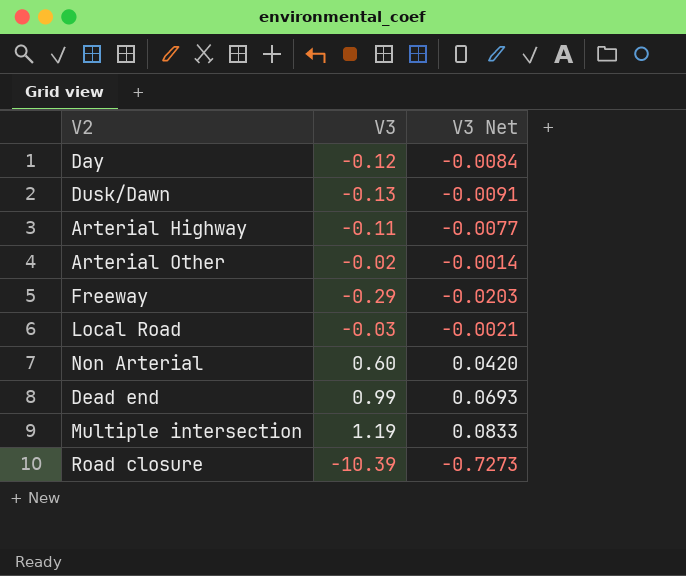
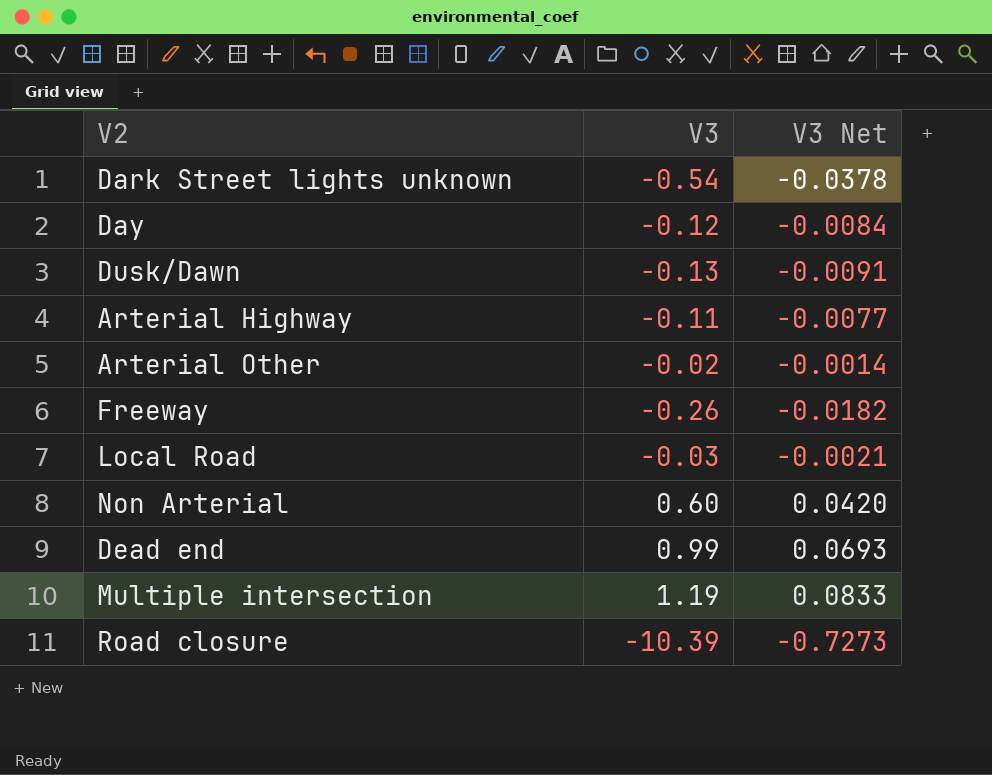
row Dark Street lights unknown: none -> -0.54 | -0.0378
Freeway | V3: -0.29 -> -0.26
Freeway | V3 Net: -0.0203 -> -0.0182

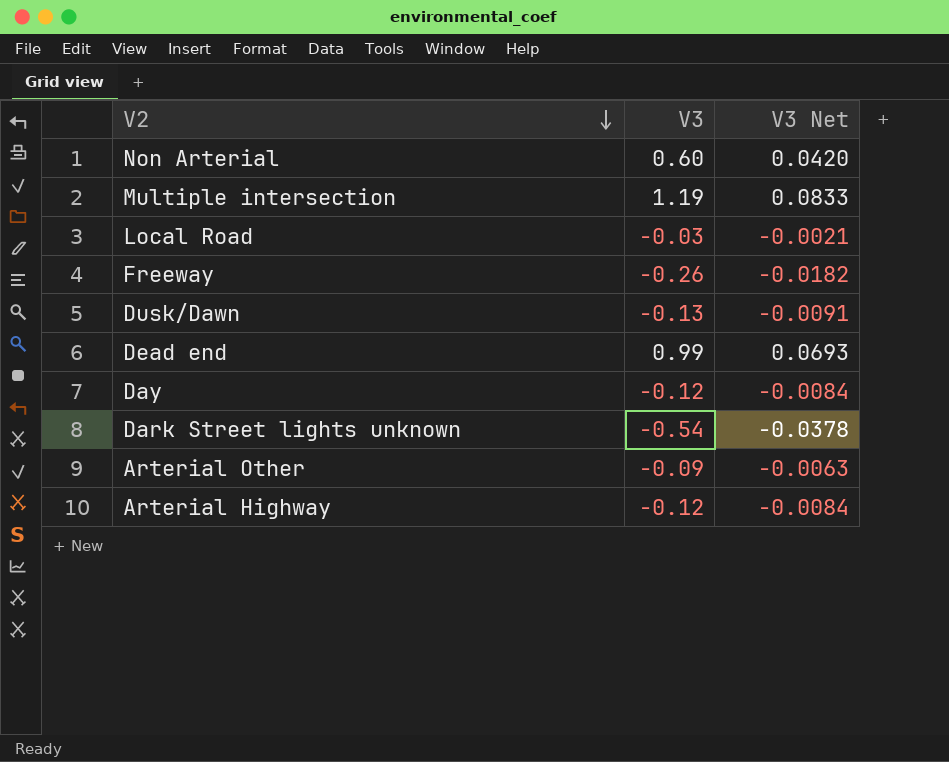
row order: none -> V2 descending
row Road closure: -10.39 | -0.7273 -> none
Arterial Other | V3: -0.02 -> -0.09
Arterial Other | V3 Net: -0.0014 -> -0.0063
Arterial Highway | V3: -0.11 -> -0.12
Arterial Highway | V3 Net: -0.0077 -> -0.0084

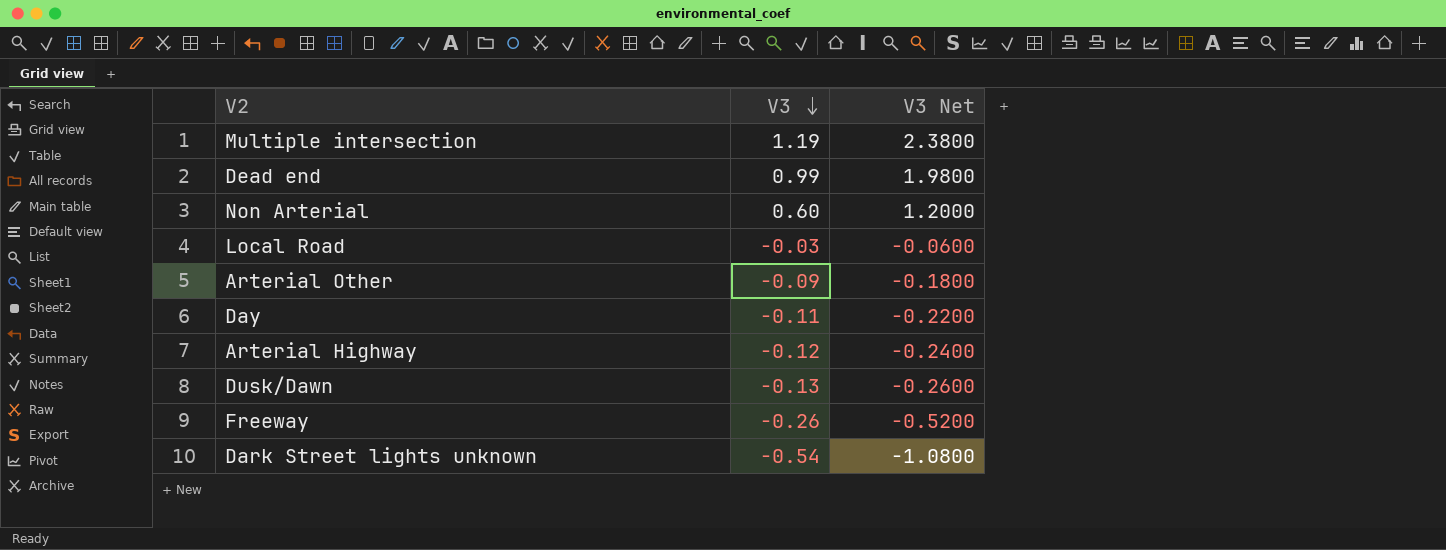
row order: V2 descending -> V3 descending
column V3 Net | formula: [V3] * 0.07 -> [V3] * 2
Day | V3: -0.12 -> -0.11

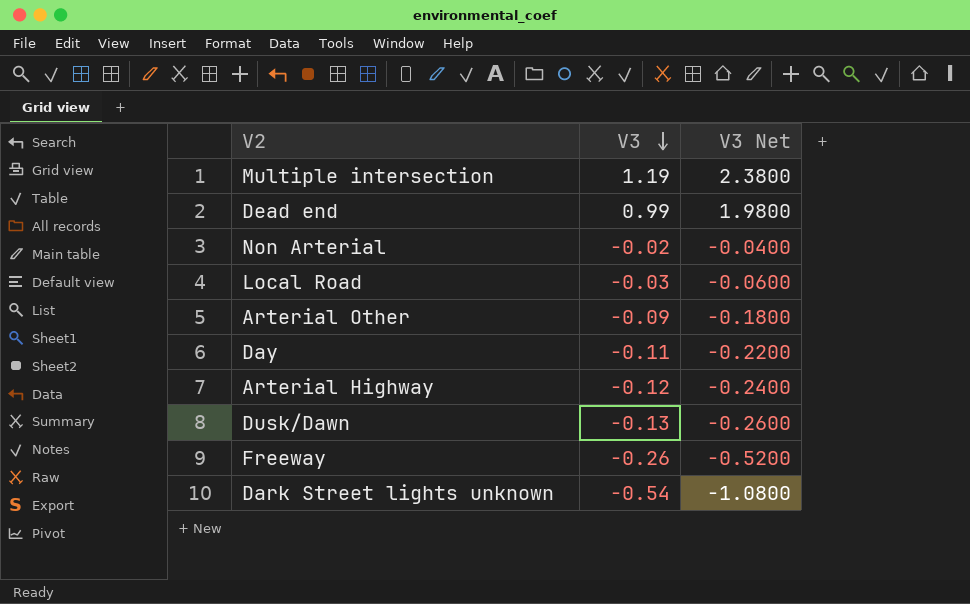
Non Arterial | V3: 0.60 -> -0.02
Non Arterial | V3 Net: 1.2000 -> -0.0400

